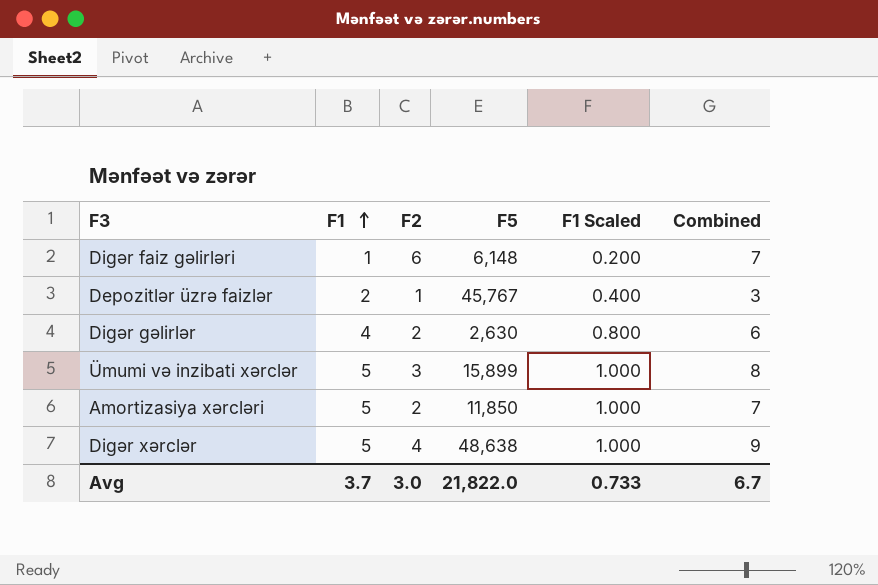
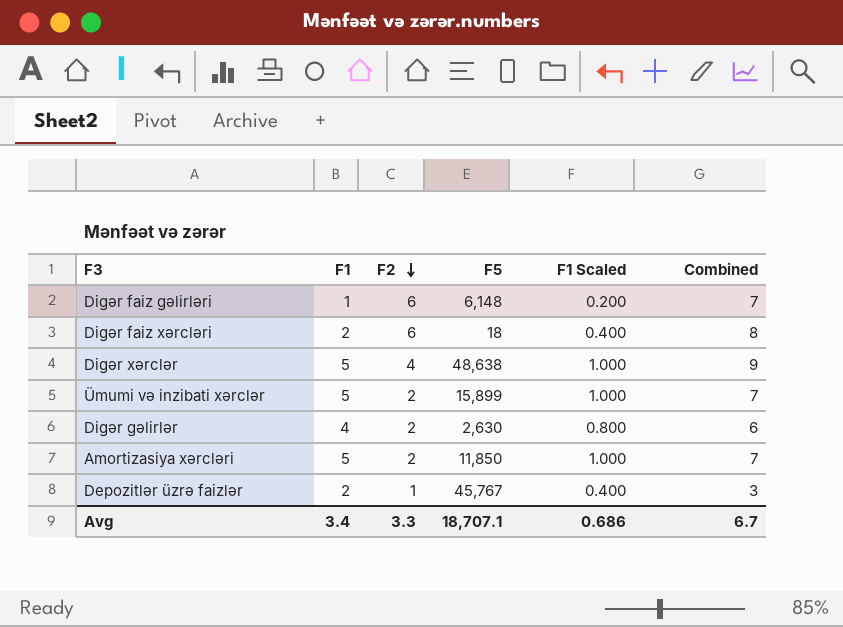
row order: F1 ascending -> F2 descending
row Digər faiz xərcləri: none -> 2 | 6 | 18 | 0.400 | 8
Ümumi və inzibati xərclər | F2: 3 -> 2
Ümumi və inzibati xərclər | Combined: 8 -> 7
Avg | F1: 3.7 -> 3.4
Avg | F2: 3.0 -> 3.3
Avg | F5: 21,822.0 -> 18,707.1
Avg | F1 Scaled: 0.733 -> 0.686

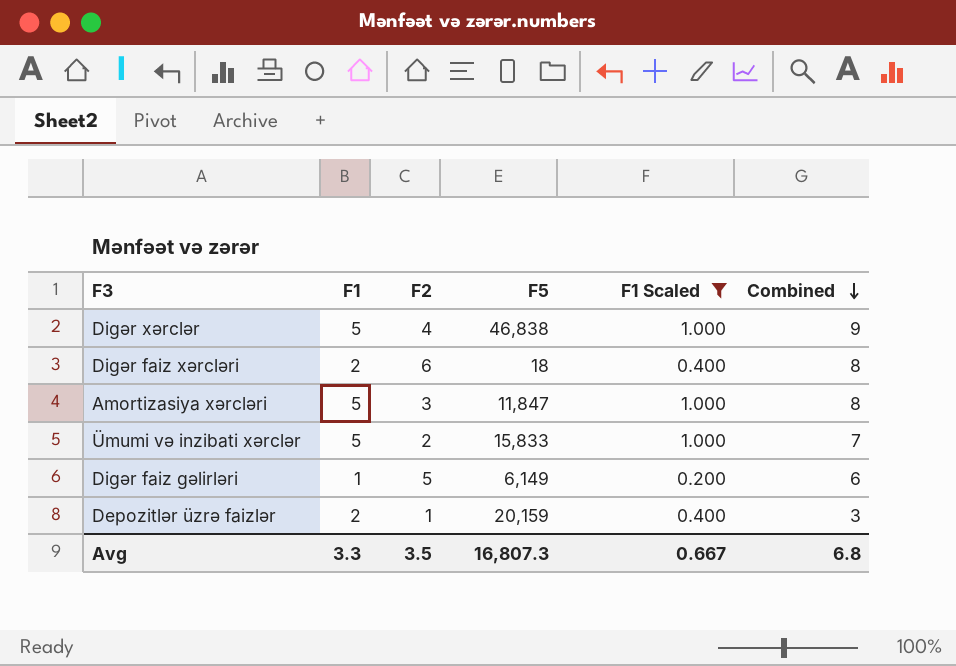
filter: none -> F1 Scaled != 0.800
row order: F2 descending -> Combined descending
Digər xərclər | F5: 48,638 -> 46,838
Amortizasiya xərcləri | F2: 2 -> 3
Amortizasiya xərcləri | F5: 11,850 -> 11,847
Amortizasiya xərcləri | Combined: 7 -> 8
Ümumi və inzibati xərclər | F5: 15,899 -> 15,833
Digər faiz gəlirləri | F2: 6 -> 5
Digər faiz gəlirləri | F5: 6,148 -> 6,149
Digər faiz gəlirləri | Combined: 7 -> 6
Depozitlər üzrə faizlər | F5: 45,767 -> 20,159
Avg | F1: 3.4 -> 3.3
Avg | F2: 3.3 -> 3.5
Avg | F5: 18,707.1 -> 16,807.3
Avg | F1 Scaled: 0.686 -> 0.667
Avg | Combined: 6.7 -> 6.8

